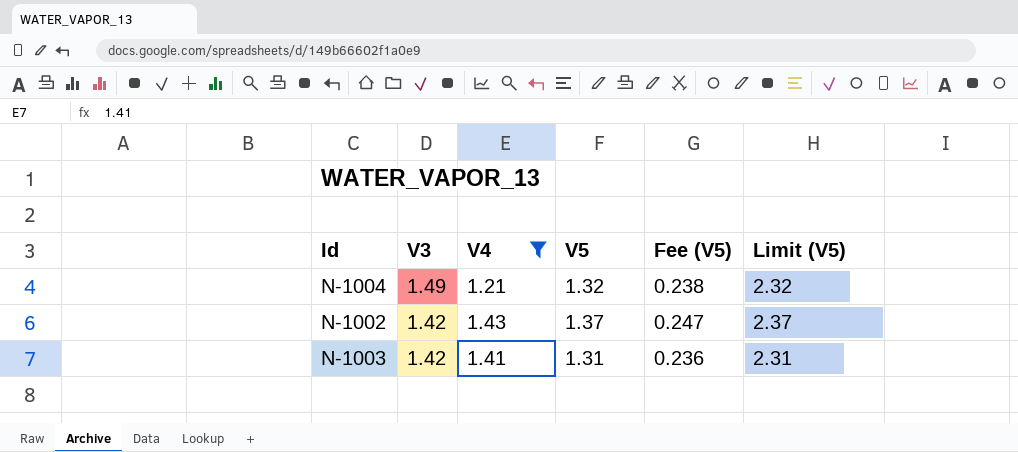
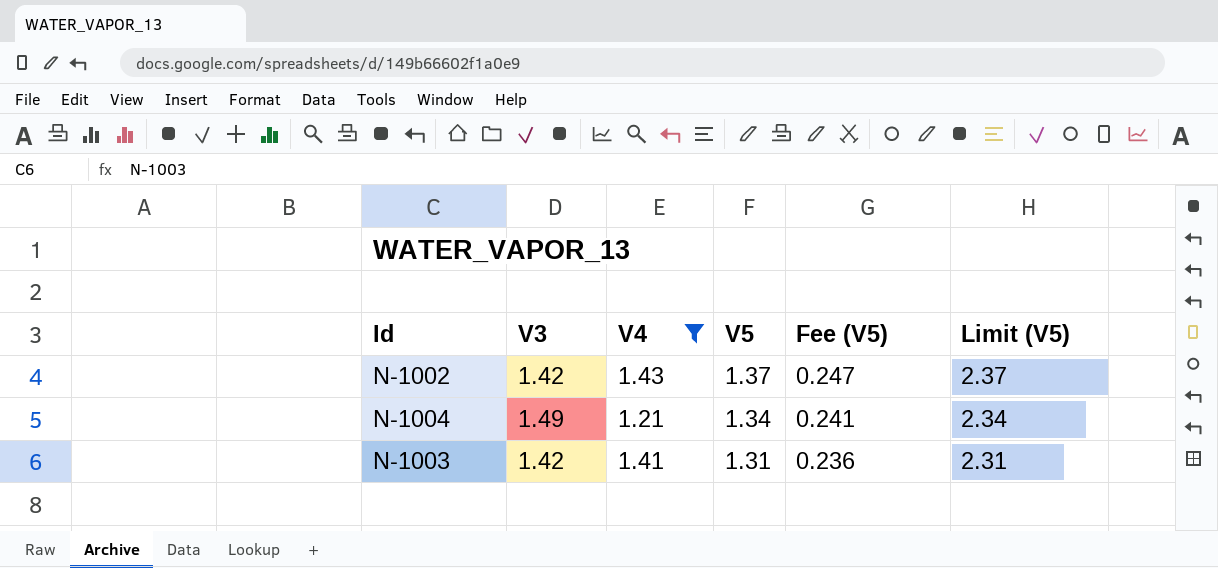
row order: V3 descending -> V5 descending
N-1004 | V5: 1.32 -> 1.34
N-1004 | Fee (V5): 0.238 -> 0.241
N-1004 | Limit (V5): 2.32 -> 2.34

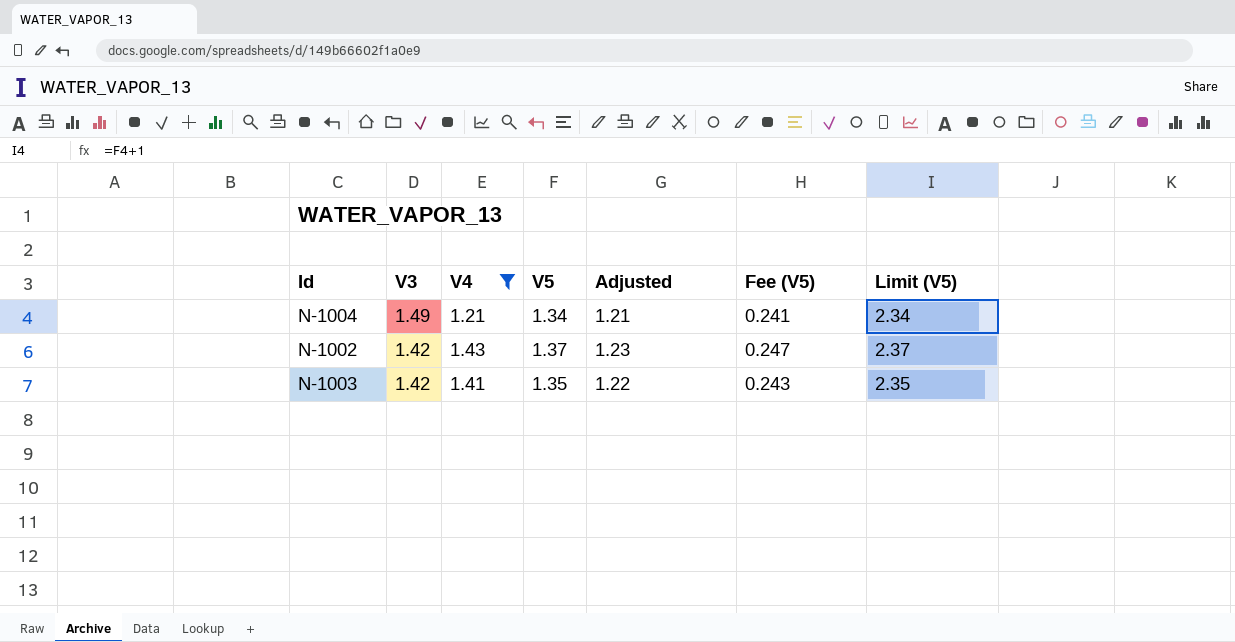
row order: V5 descending -> V3 descending
column Adjusted | formula: none -> [V5] * 0.9
N-1003 | V5: 1.31 -> 1.35
N-1003 | Fee (V5): 0.236 -> 0.243
N-1003 | Limit (V5): 2.31 -> 2.35

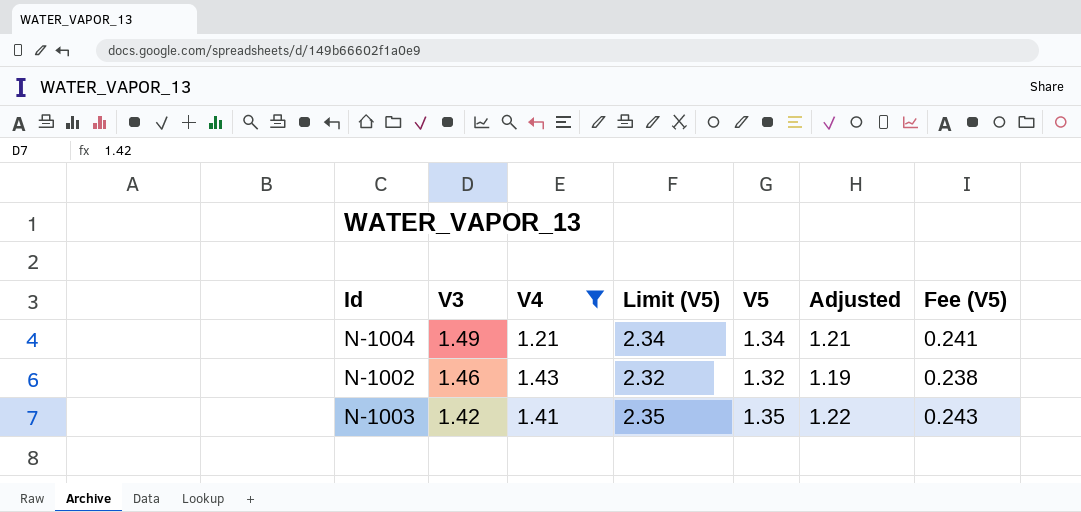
column Limit (V5) | position: 7 -> 4
N-1002 | V3: 1.42 -> 1.46
N-1002 | Limit (V5): 2.37 -> 2.32
N-1002 | V5: 1.37 -> 1.32
N-1002 | Adjusted: 1.23 -> 1.19
N-1002 | Fee (V5): 0.247 -> 0.238

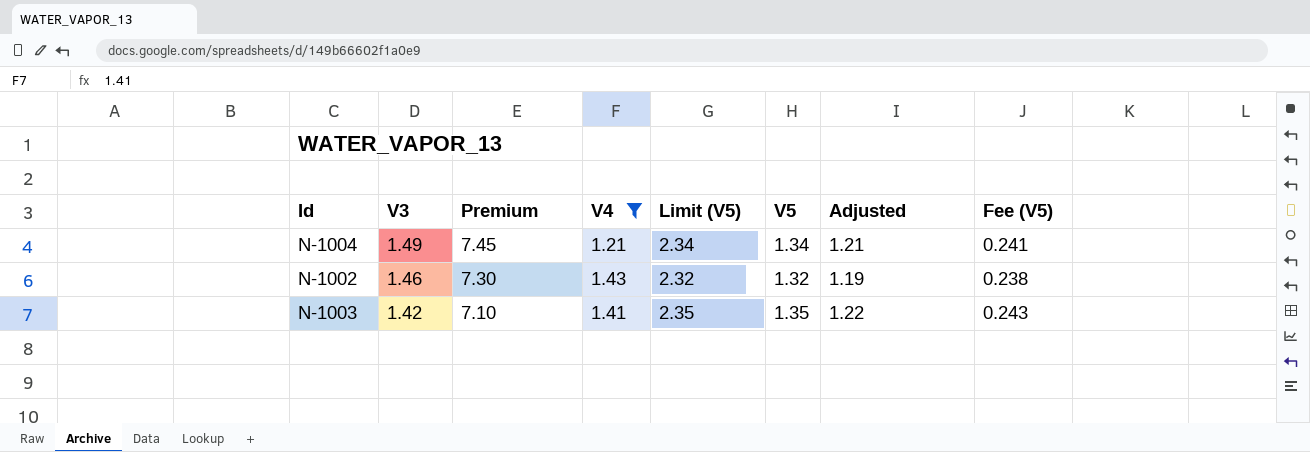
column Premium | formula: none -> [V3] * 5

